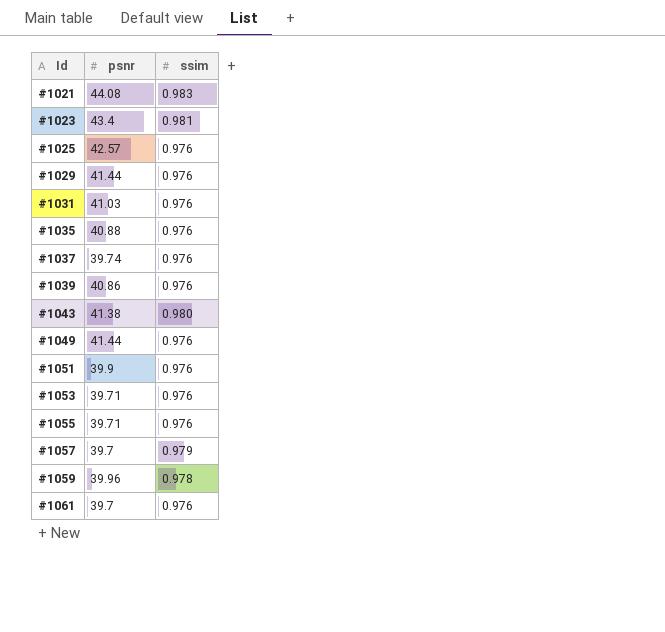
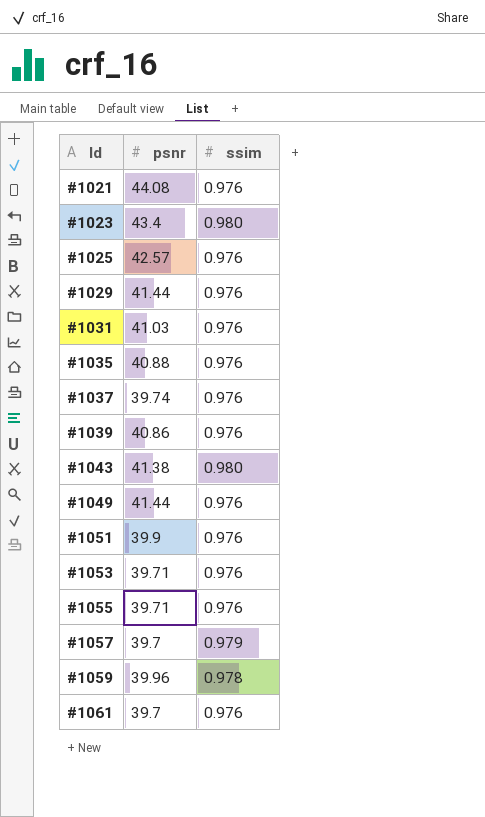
#1021 | ssim: 0.983 -> 0.976
#1023 | ssim: 0.981 -> 0.980

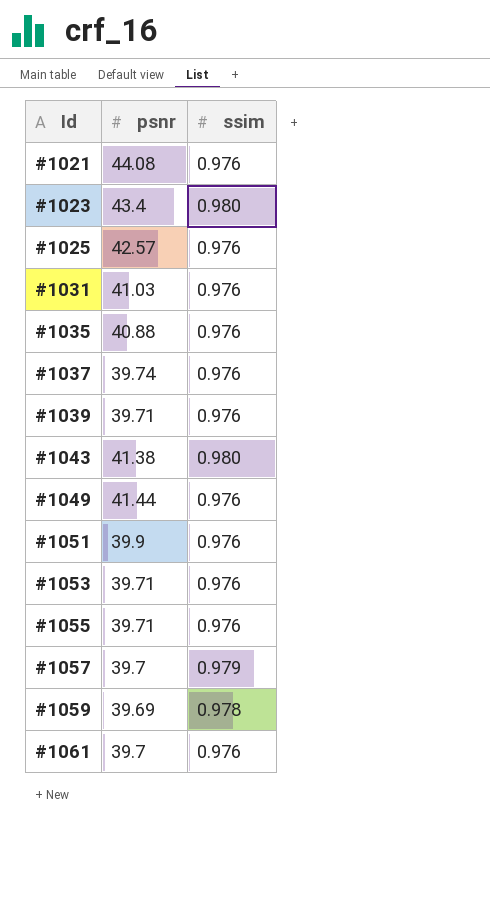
row #1029: 41.44 | 0.976 -> none
#1039 | psnr: 40.86 -> 39.71
#1059 | psnr: 39.96 -> 39.69

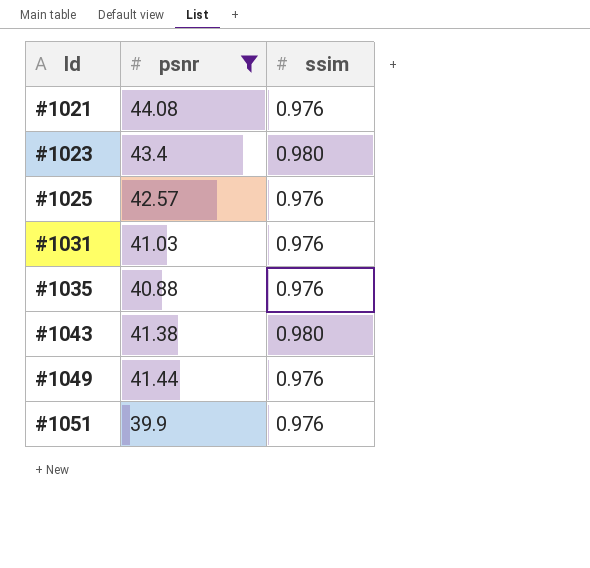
filter: none -> psnr >= 39.9

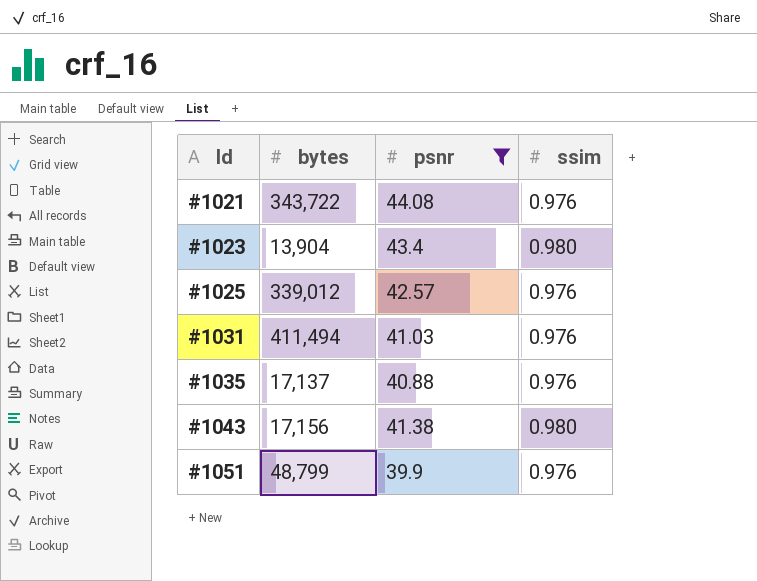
column bytes | position: none -> 2
row #1049: 41.44 | 0.976 -> none

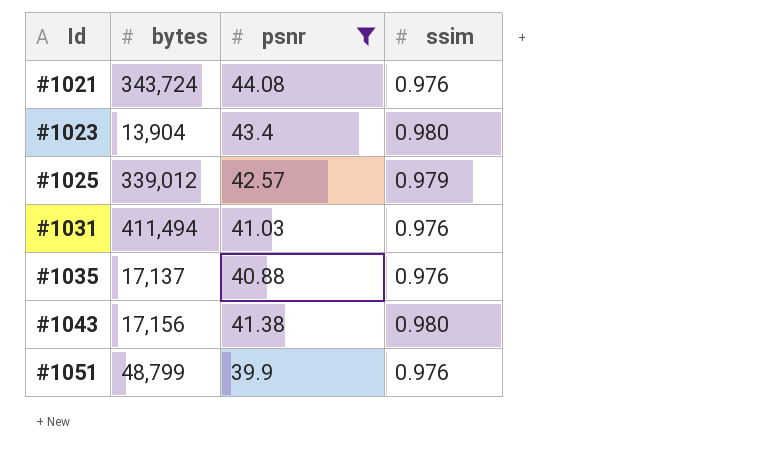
#1021 | bytes: 343,722 -> 343,724
#1025 | ssim: 0.976 -> 0.979

